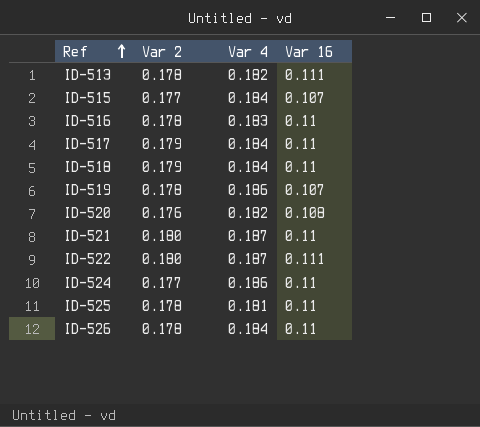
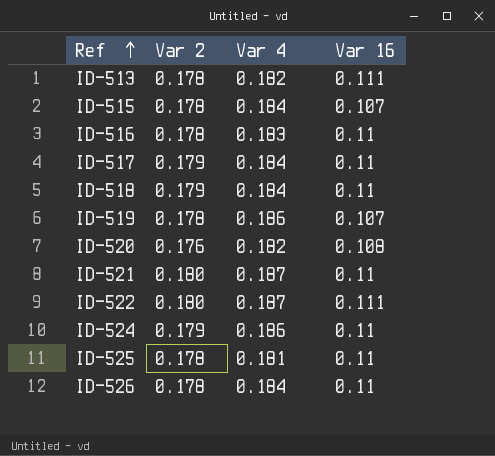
ID-515 | Var 2: 0.177 -> 0.178
ID-524 | Var 2: 0.177 -> 0.179

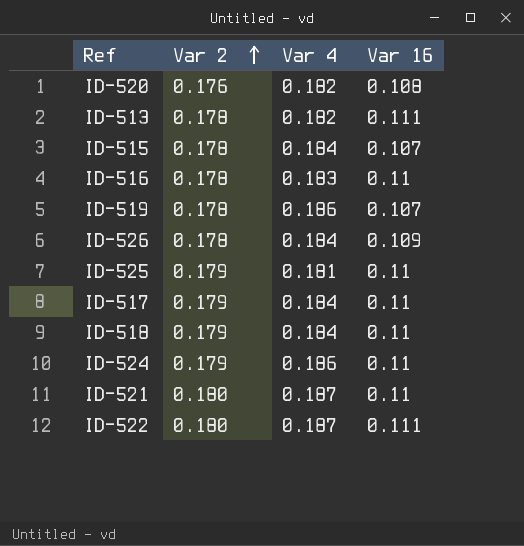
row order: Ref ascending -> Var 2 ascending
ID-526 | Var 16: 0.11 -> 0.109
ID-525 | Var 2: 0.178 -> 0.179

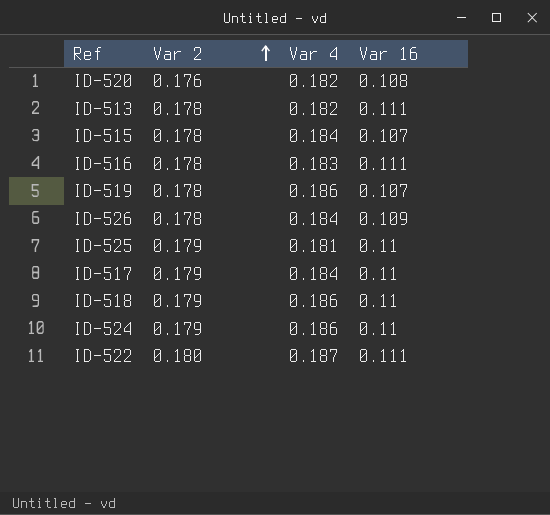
row ID-521: 0.180 | 0.187 | 0.11 -> none
ID-516 | Var 16: 0.11 -> 0.111
ID-518 | Var 4: 0.184 -> 0.186

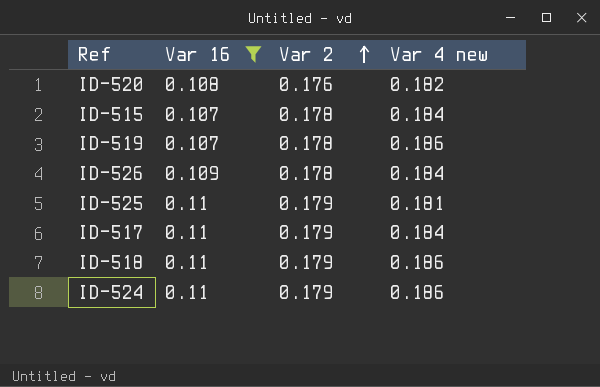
filter: none -> Var 16 != 0.111
column Var 16 | position: 4 -> 2
column name: Var 4 -> Var 4 new

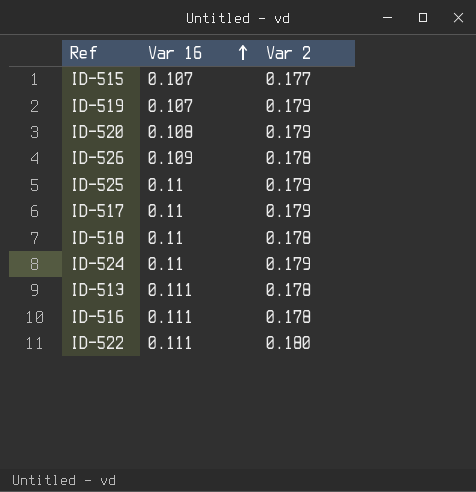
filter: Var 16 != 0.111 -> none
row order: Var 2 ascending -> Var 16 ascending
column Var 4 new | position: 4 -> none
ID-515 | Var 2: 0.178 -> 0.177
ID-519 | Var 2: 0.178 -> 0.179
ID-520 | Var 2: 0.176 -> 0.179
ID-518 | Var 2: 0.179 -> 0.178

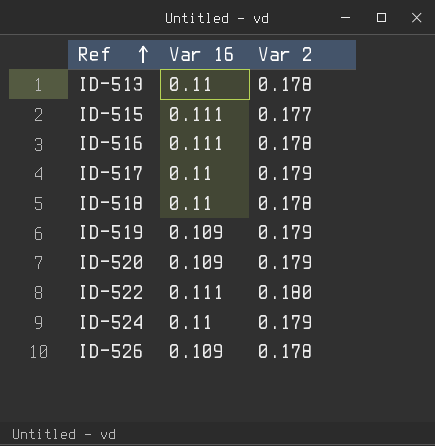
row order: Var 16 ascending -> Ref ascending
row ID-525: 0.11 | 0.179 -> none
ID-513 | Var 16: 0.111 -> 0.11
ID-515 | Var 16: 0.107 -> 0.111
ID-519 | Var 16: 0.107 -> 0.109
ID-520 | Var 16: 0.108 -> 0.109

